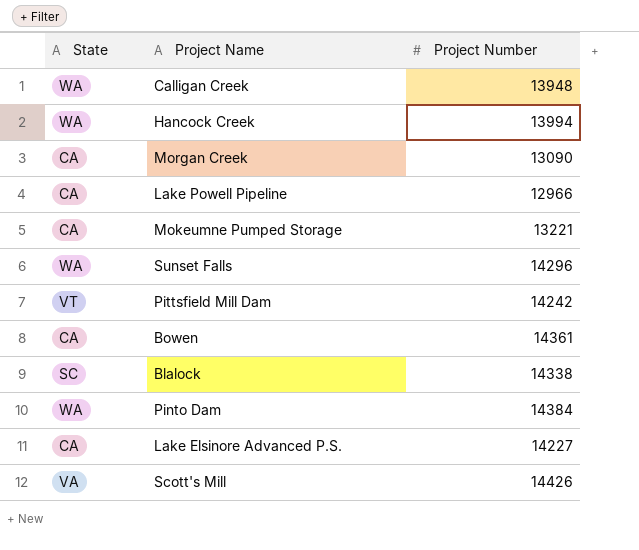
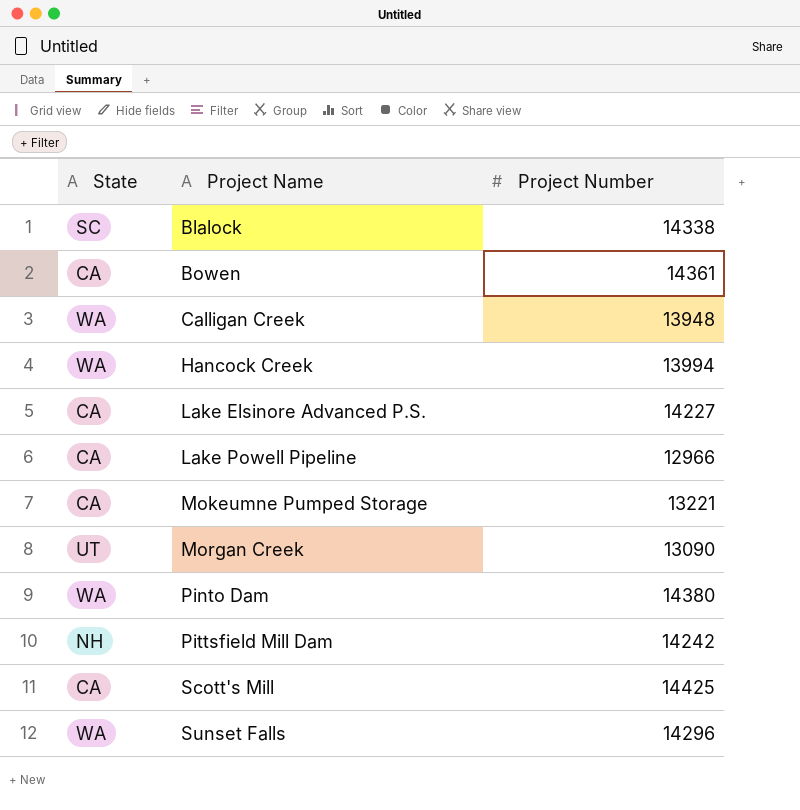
row order: none -> Project Name ascending
Morgan Creek | State: CA -> UT
Pinto Dam | Project Number: 14384 -> 14380
Pittsfield Mill Dam | State: VT -> NH
Scott's Mill | State: VA -> CA
Scott's Mill | Project Number: 14426 -> 14425

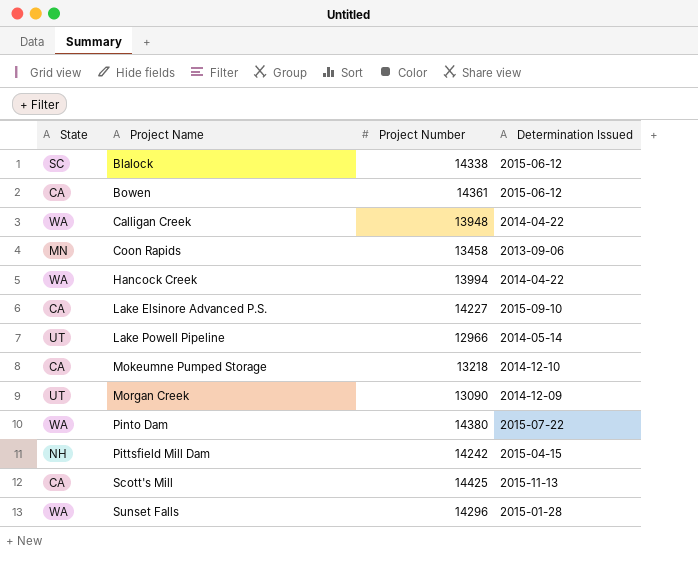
column Determination Issued | position: none -> 4
row Coon Rapids: none -> MN | 13458 | 2013-09-06
Lake Powell Pipeline | State: CA -> UT
Mokeumne Pumped Storage | Project Number: 13221 -> 13218

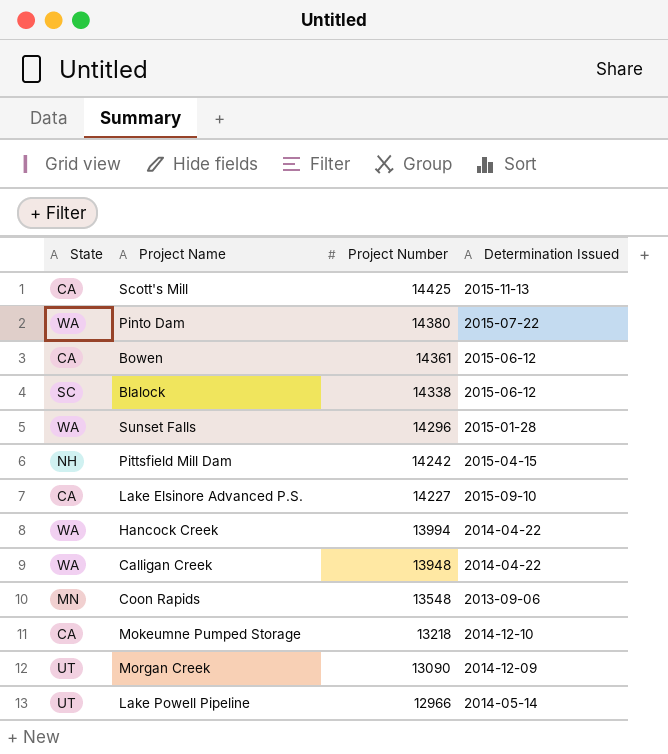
row order: Project Name ascending -> Project Number descending
Coon Rapids | Project Number: 13458 -> 13548

